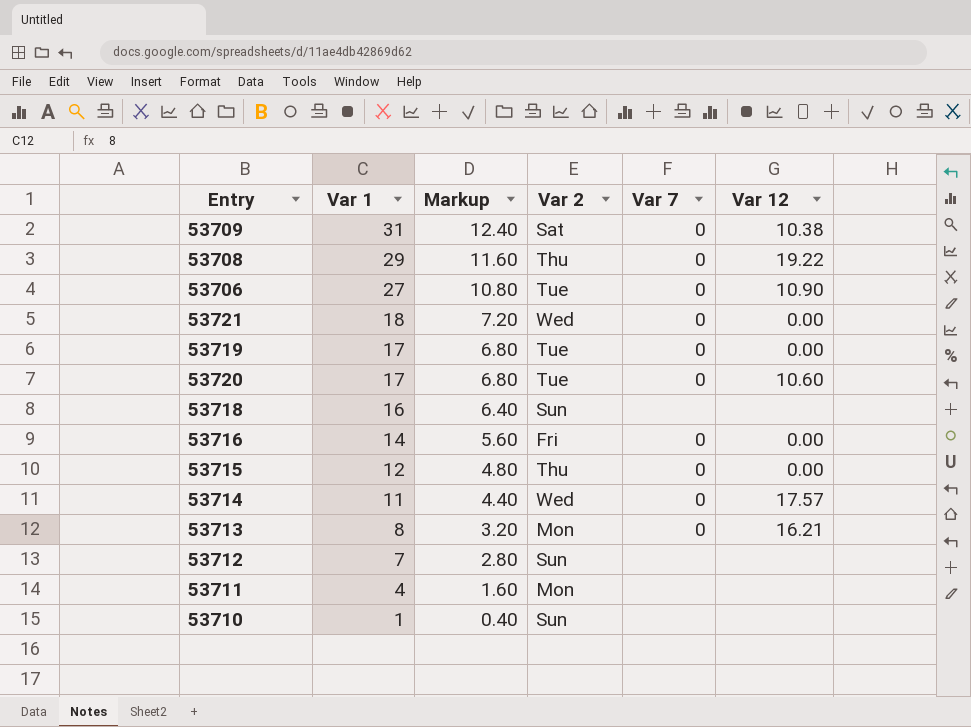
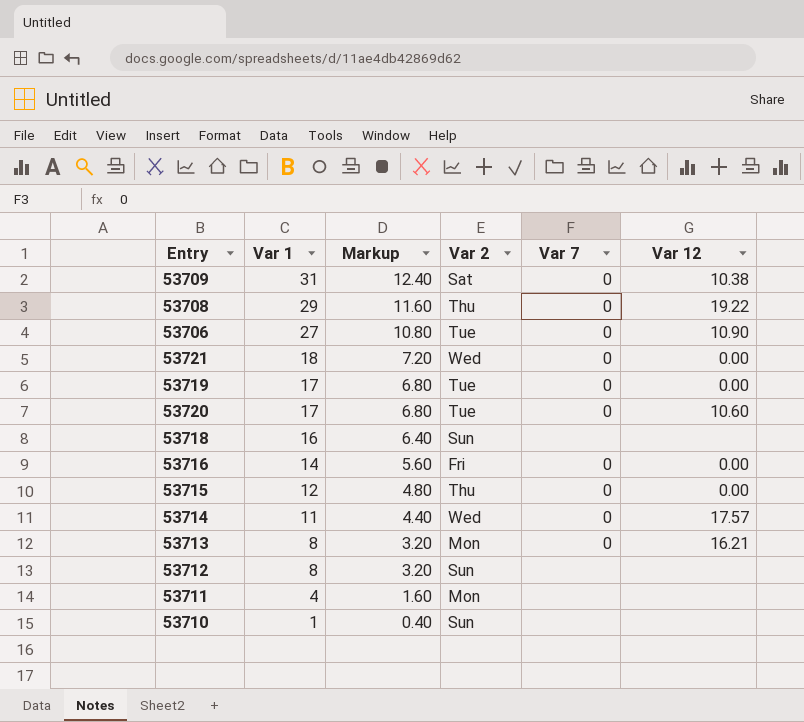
53712 | Var 1: 7 -> 8
53712 | Markup: 2.80 -> 3.20

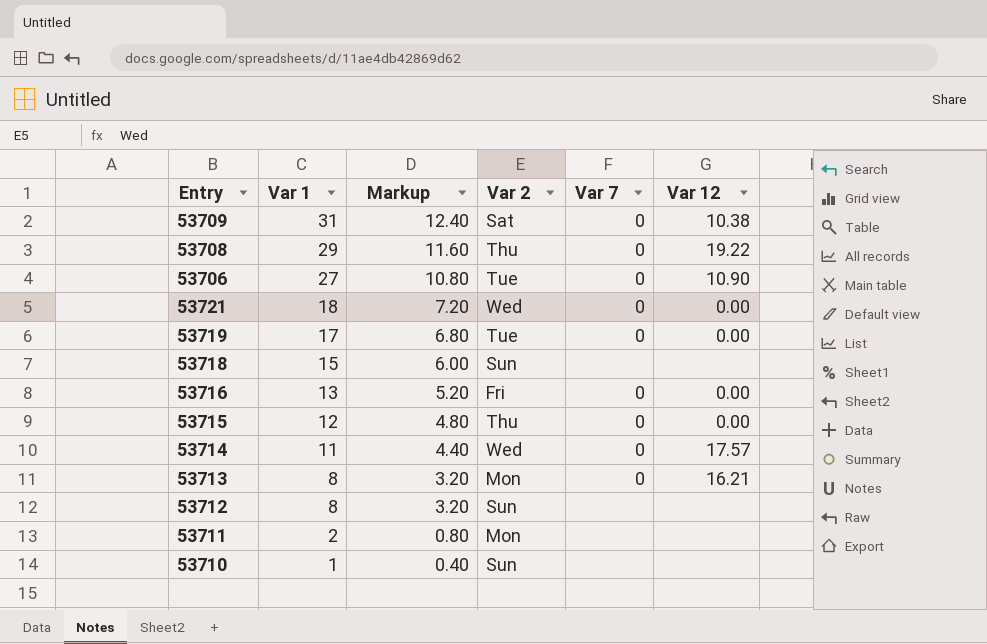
row 53720: 17 | 6.80 | Tue | 0 | 10.60 -> none
53718 | Var 1: 16 -> 15
53718 | Markup: 6.40 -> 6.00
53716 | Var 1: 14 -> 13
53716 | Markup: 5.60 -> 5.20
53711 | Var 1: 4 -> 2
53711 | Markup: 1.60 -> 0.80

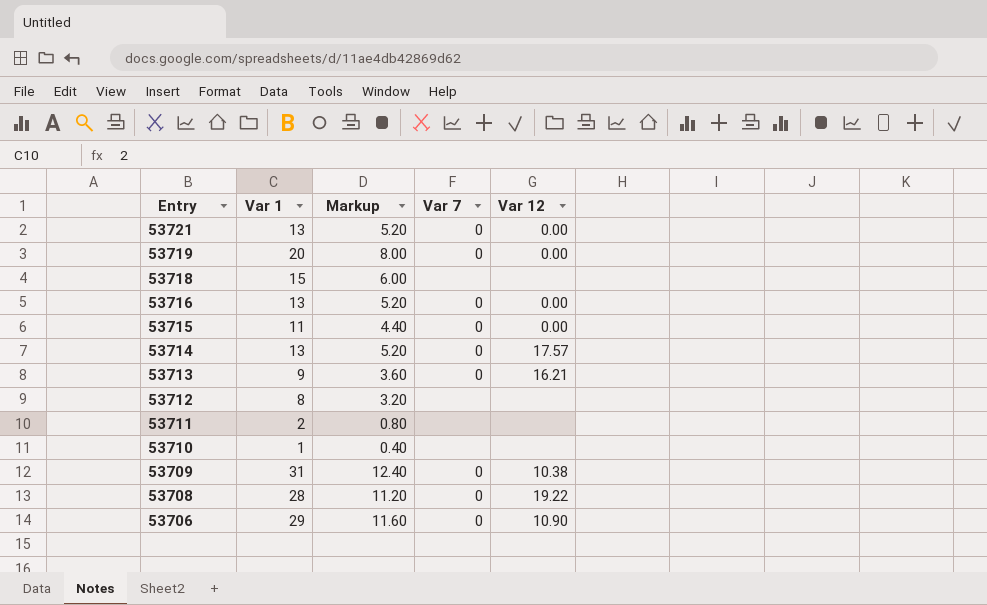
row order: Var 1 descending -> Entry descending
column Var 2 | position: 4 -> none
53721 | Var 1: 18 -> 13
53721 | Markup: 7.20 -> 5.20
53719 | Var 1: 17 -> 20
53719 | Markup: 6.80 -> 8.00
53715 | Var 1: 12 -> 11
53715 | Markup: 4.80 -> 4.40
53714 | Var 1: 11 -> 13
53714 | Markup: 4.40 -> 5.20
53713 | Var 1: 8 -> 9
53713 | Markup: 3.20 -> 3.60
53708 | Var 1: 29 -> 28
53708 | Markup: 11.60 -> 11.20
53706 | Var 1: 27 -> 29
53706 | Markup: 10.80 -> 11.60

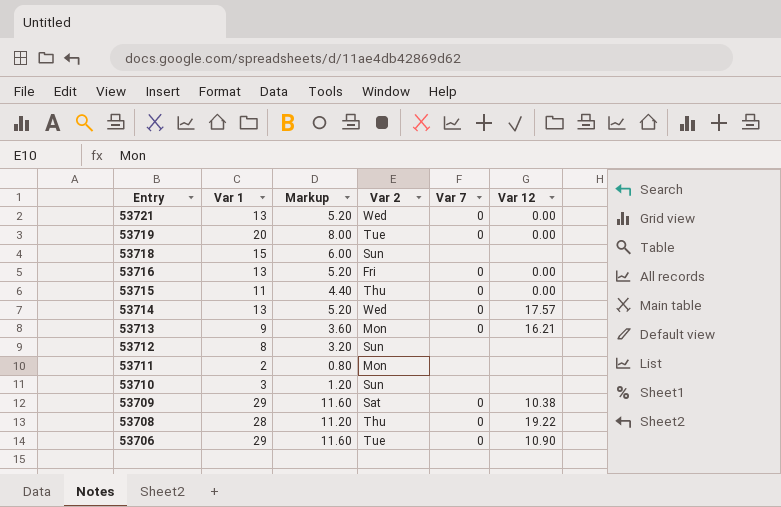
column Var 2 | position: none -> 4
53710 | Var 1: 1 -> 3
53710 | Markup: 0.40 -> 1.20
53709 | Var 1: 31 -> 29
53709 | Markup: 12.40 -> 11.60

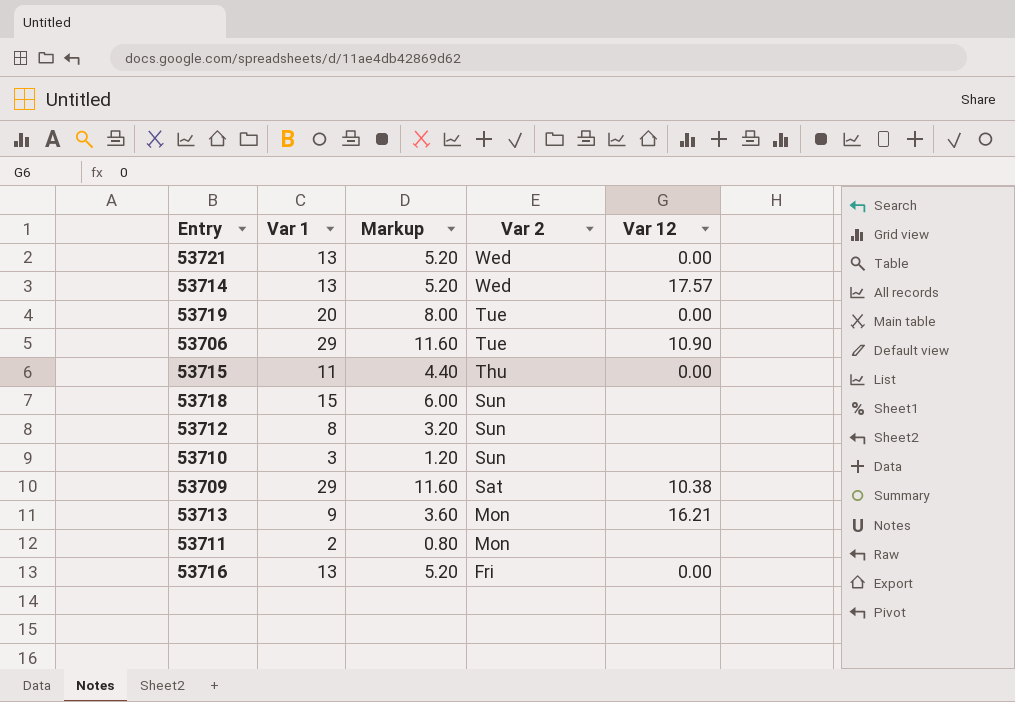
row order: Entry descending -> Var 2 descending
column Var 7 | position: 5 -> none
row 53708: 28 | 11.20 | Thu | 0 | 19.22 -> none

